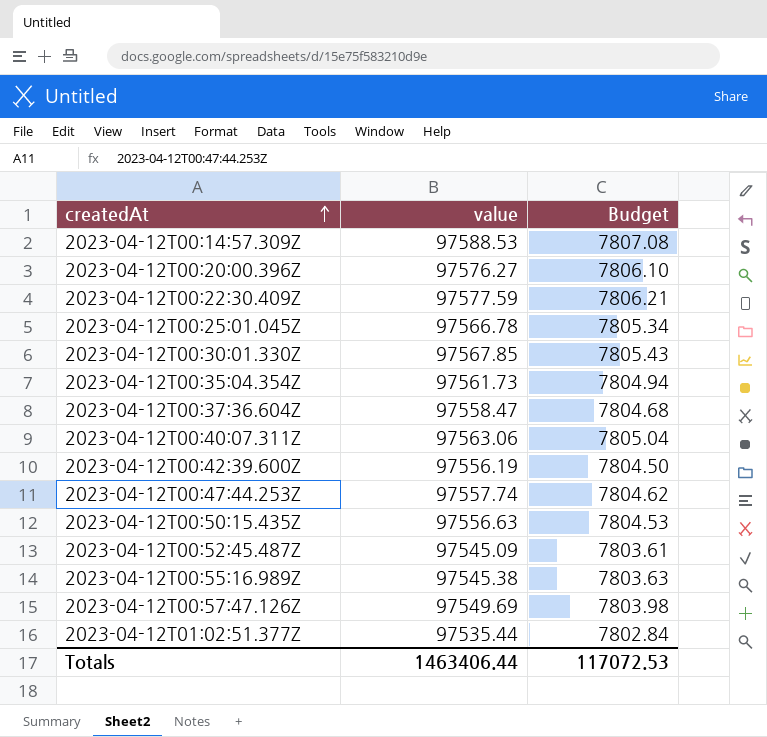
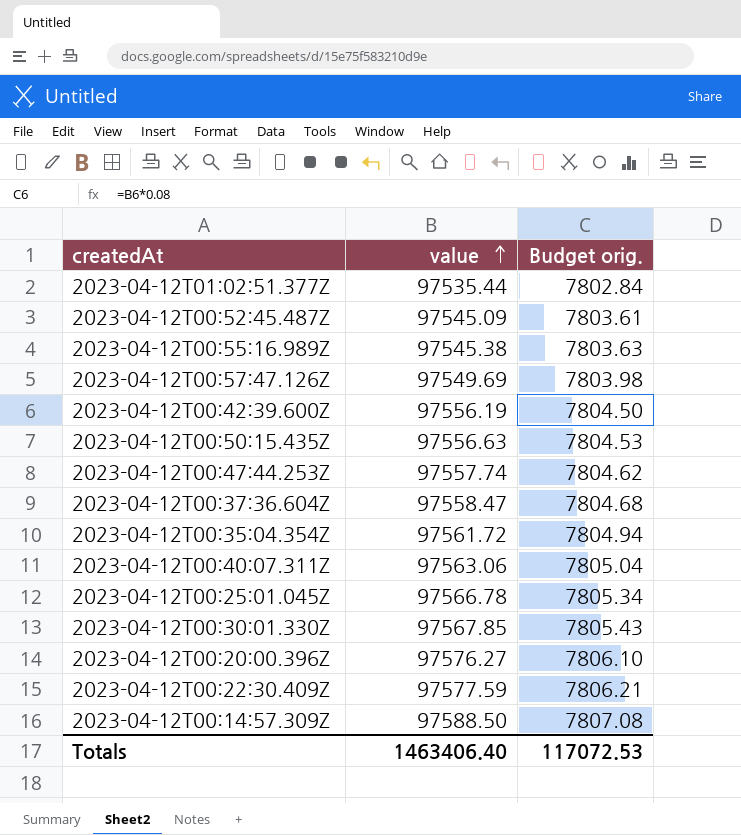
row order: createdAt ascending -> value ascending
column name: Budget -> Budget orig.
2023-04-12T00:35:04.354Z | value: 97561.73 -> 97561.72
2023-04-12T00:14:57.309Z | value: 97588.53 -> 97588.50
Totals | value: 1463406.44 -> 1463406.40

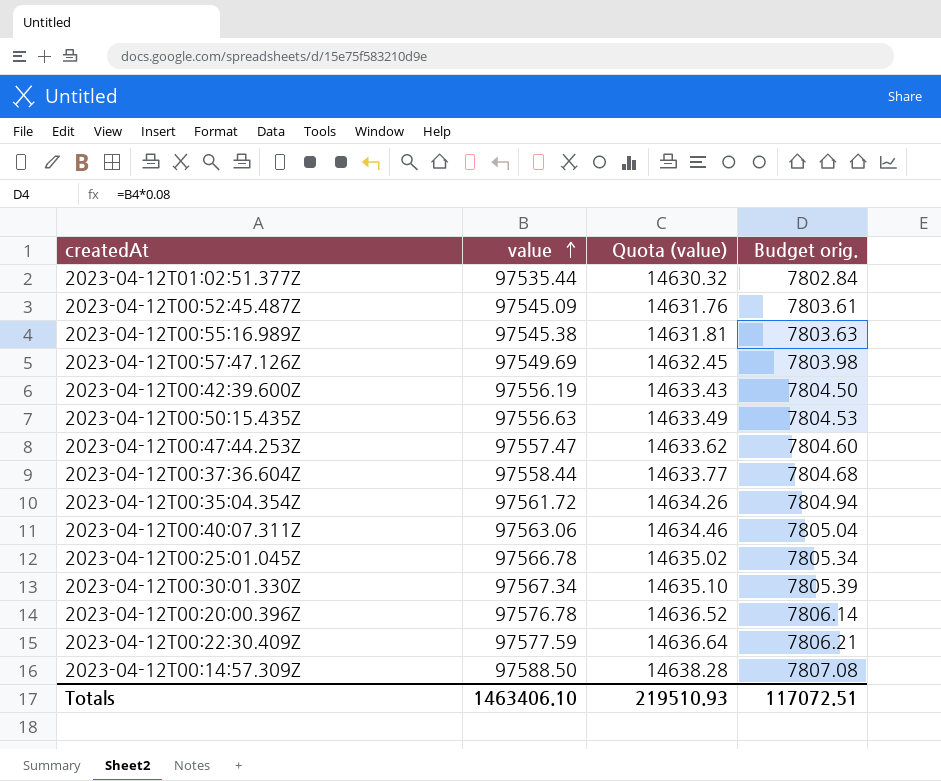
column Quota (value) | formula: none -> [value] * 0.15
2023-04-12T00:47:44.253Z | value: 97557.74 -> 97557.47
2023-04-12T00:47:44.253Z | Budget orig.: 7804.62 -> 7804.60
2023-04-12T00:37:36.604Z | value: 97558.47 -> 97558.44
2023-04-12T00:30:01.330Z | value: 97567.85 -> 97567.34
2023-04-12T00:30:01.330Z | Budget orig.: 7805.43 -> 7805.39
2023-04-12T00:20:00.396Z | value: 97576.27 -> 97576.78
2023-04-12T00:20:00.396Z | Budget orig.: 7806.10 -> 7806.14
Totals | value: 1463406.40 -> 1463406.10
Totals | Budget orig.: 117072.53 -> 117072.51

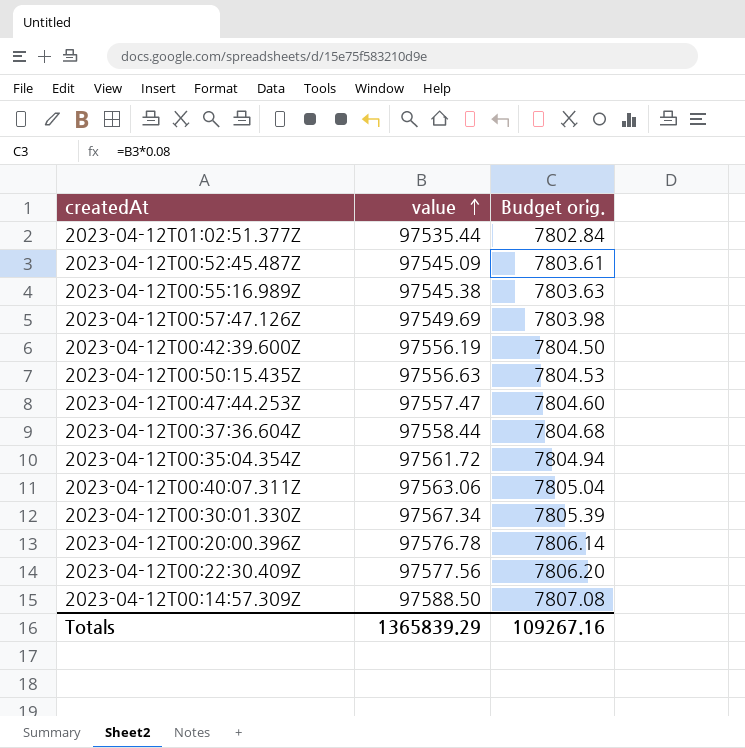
column Quota (value) | formula: [value] * 0.15 -> none
row 2023-04-12T00:25:01.045Z: 97566.78 | 14635.02 | 7805.34 -> none
2023-04-12T00:22:30.409Z | value: 97577.59 -> 97577.56
2023-04-12T00:22:30.409Z | Budget orig.: 7806.21 -> 7806.20
Totals | value: 1463406.10 -> 1365839.29
Totals | Budget orig.: 117072.51 -> 109267.16

